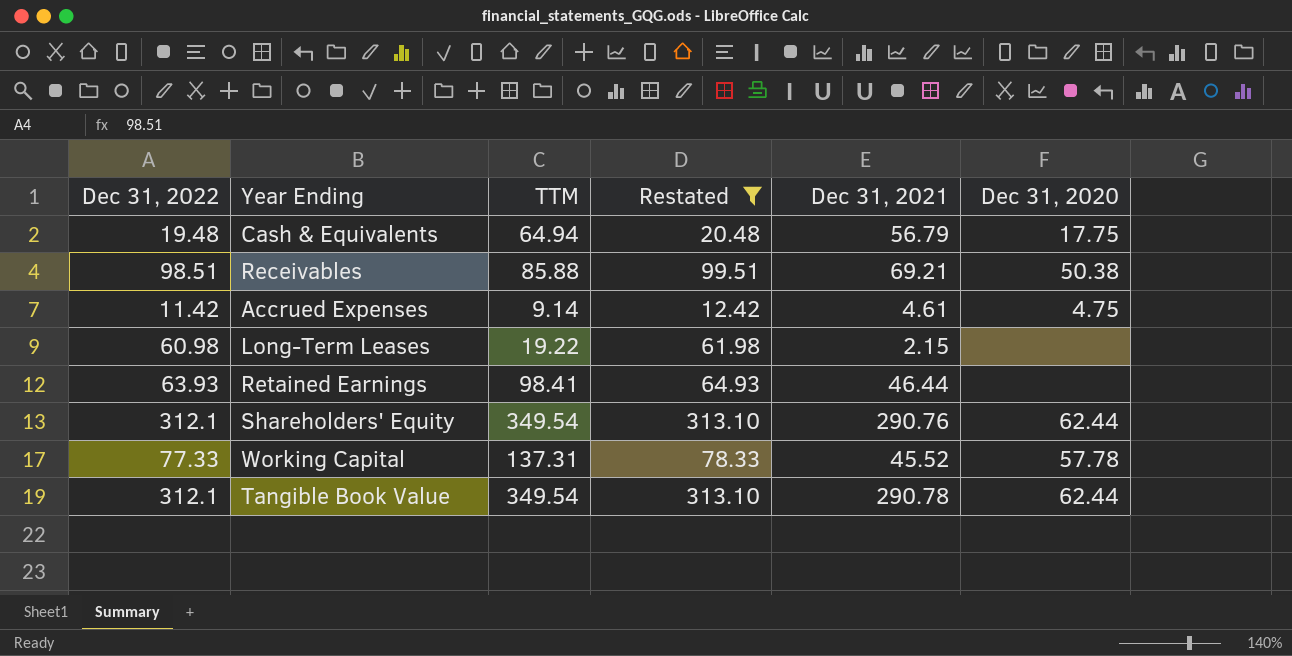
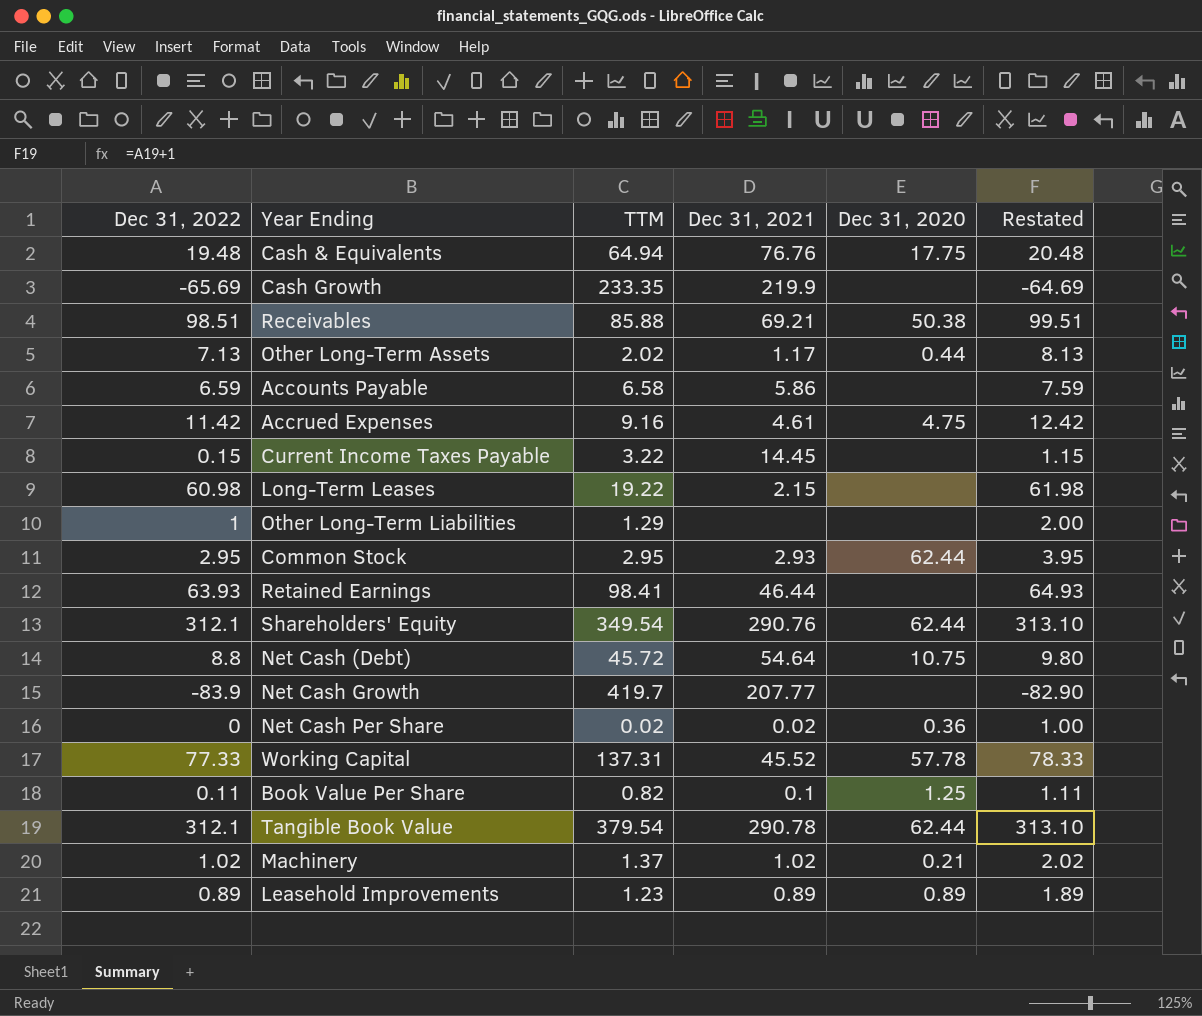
filter: Restated >= 12.42 -> none
column Restated | position: 4 -> 6
Cash & Equivalents | Dec 31, 2021: 56.79 -> 76.76
Accrued Expenses | TTM: 9.14 -> 9.16
Tangible Book Value | TTM: 349.54 -> 379.54

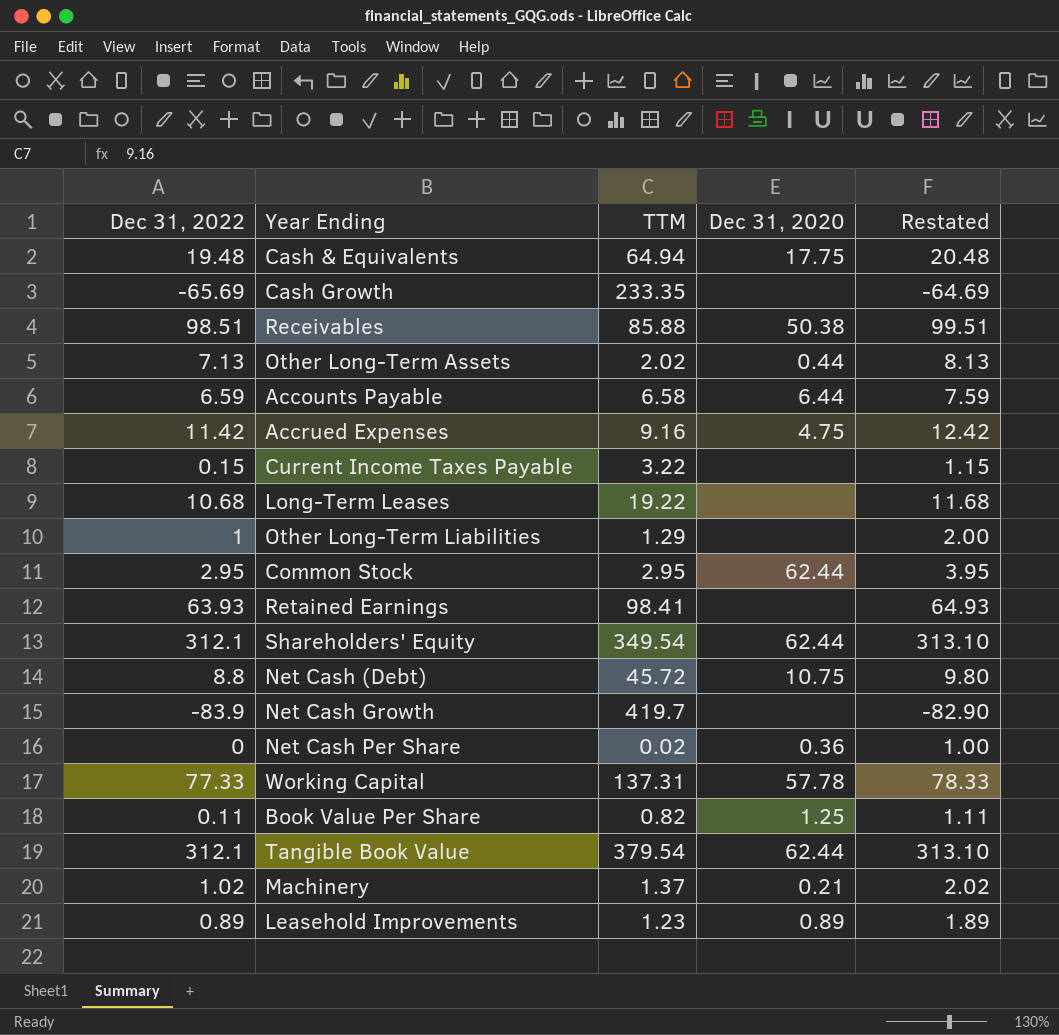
column Dec 31, 2021 | position: 4 -> none
Accounts Payable | Dec 31, 2020: none -> 6.44
Long-Term Leases | Dec 31, 2022: 60.98 -> 10.68
Long-Term Leases | Restated: 61.98 -> 11.68

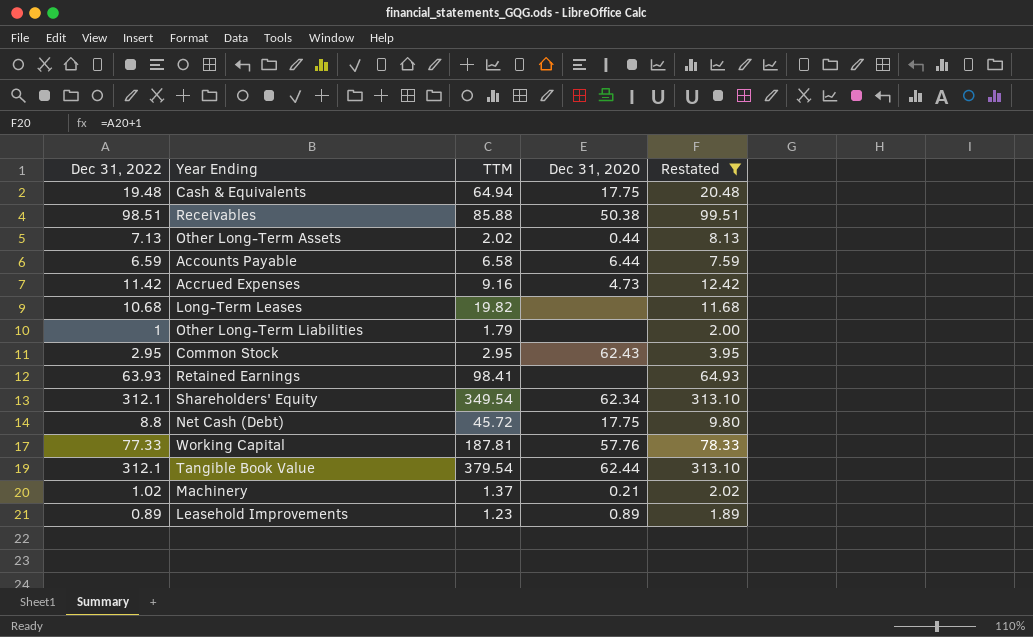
filter: none -> Restated >= 1.89
Accrued Expenses | Dec 31, 2020: 4.75 -> 4.73
Long-Term Leases | TTM: 19.22 -> 19.82
Other Long-Term Liabilities | TTM: 1.29 -> 1.79
Common Stock | Dec 31, 2020: 62.44 -> 62.43
Shareholders' Equity | Dec 31, 2020: 62.44 -> 62.34
Net Cash (Debt) | Dec 31, 2020: 10.75 -> 17.75
Working Capital | TTM: 137.31 -> 187.81
Working Capital | Dec 31, 2020: 57.78 -> 57.76

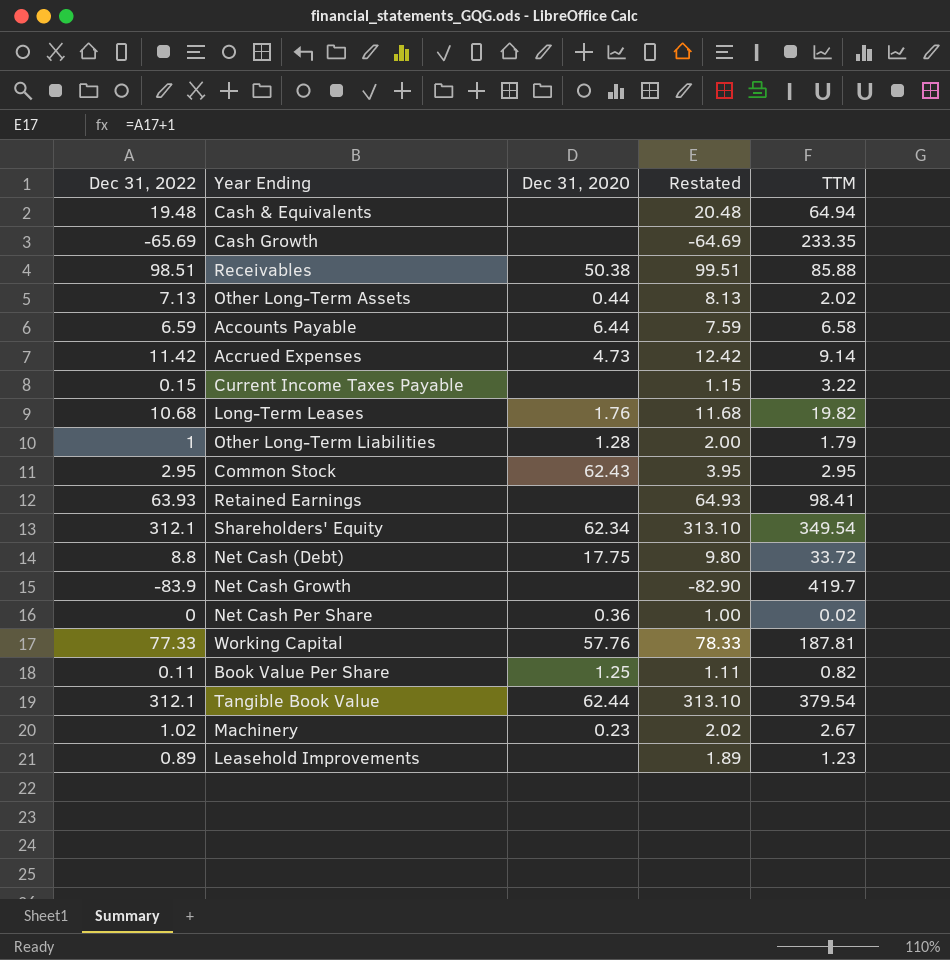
filter: Restated >= 1.89 -> none
column TTM | position: 3 -> 5
Cash & Equivalents | Dec 31, 2020: 17.75 -> none
Accrued Expenses | TTM: 9.16 -> 9.14
Long-Term Leases | Dec 31, 2020: none -> 1.76
Other Long-Term Liabilities | Dec 31, 2020: none -> 1.28
Net Cash (Debt) | TTM: 45.72 -> 33.72
Machinery | Dec 31, 2020: 0.21 -> 0.23
Machinery | TTM: 1.37 -> 2.67
Leasehold Improvements | Dec 31, 2020: 0.89 -> none

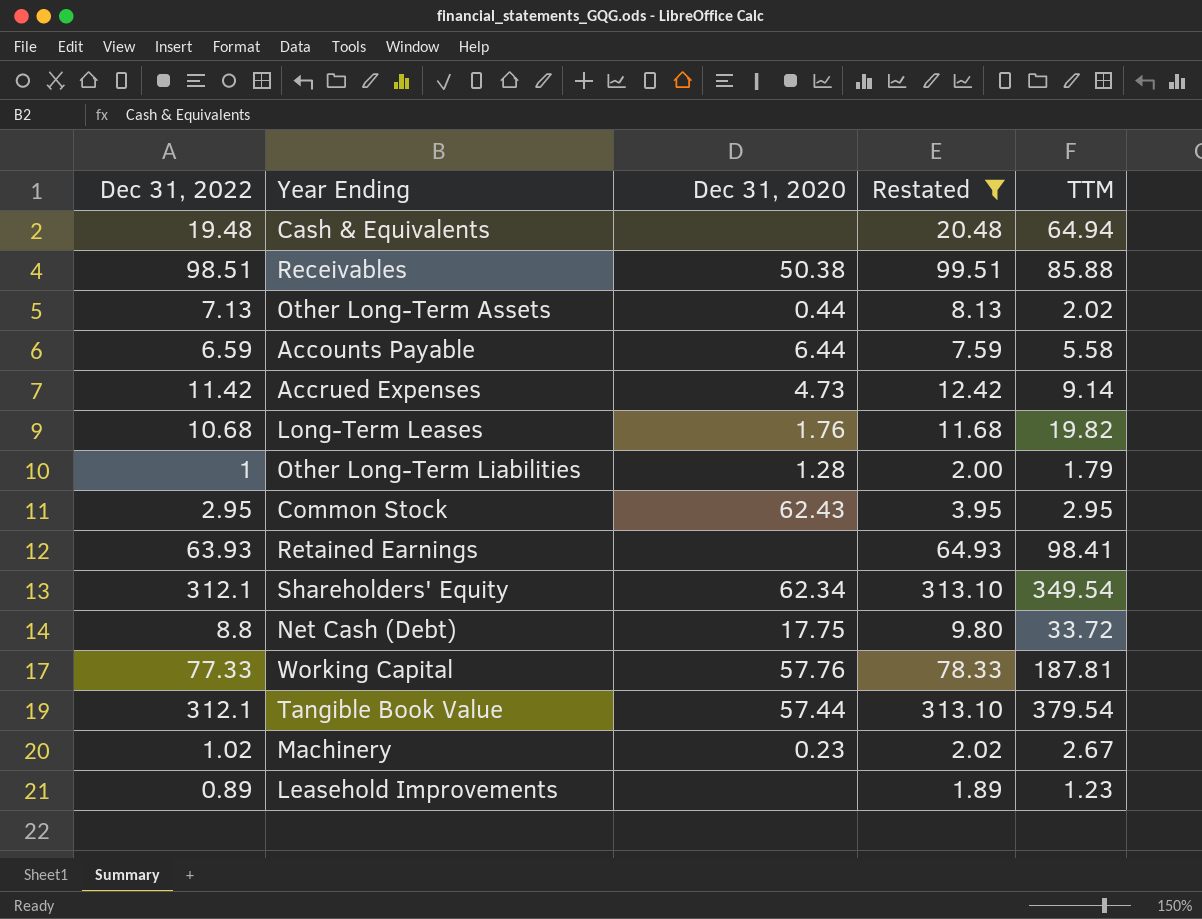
filter: none -> Restated >= 1.89
Accounts Payable | TTM: 6.58 -> 5.58
Tangible Book Value | Dec 31, 2020: 62.44 -> 57.44

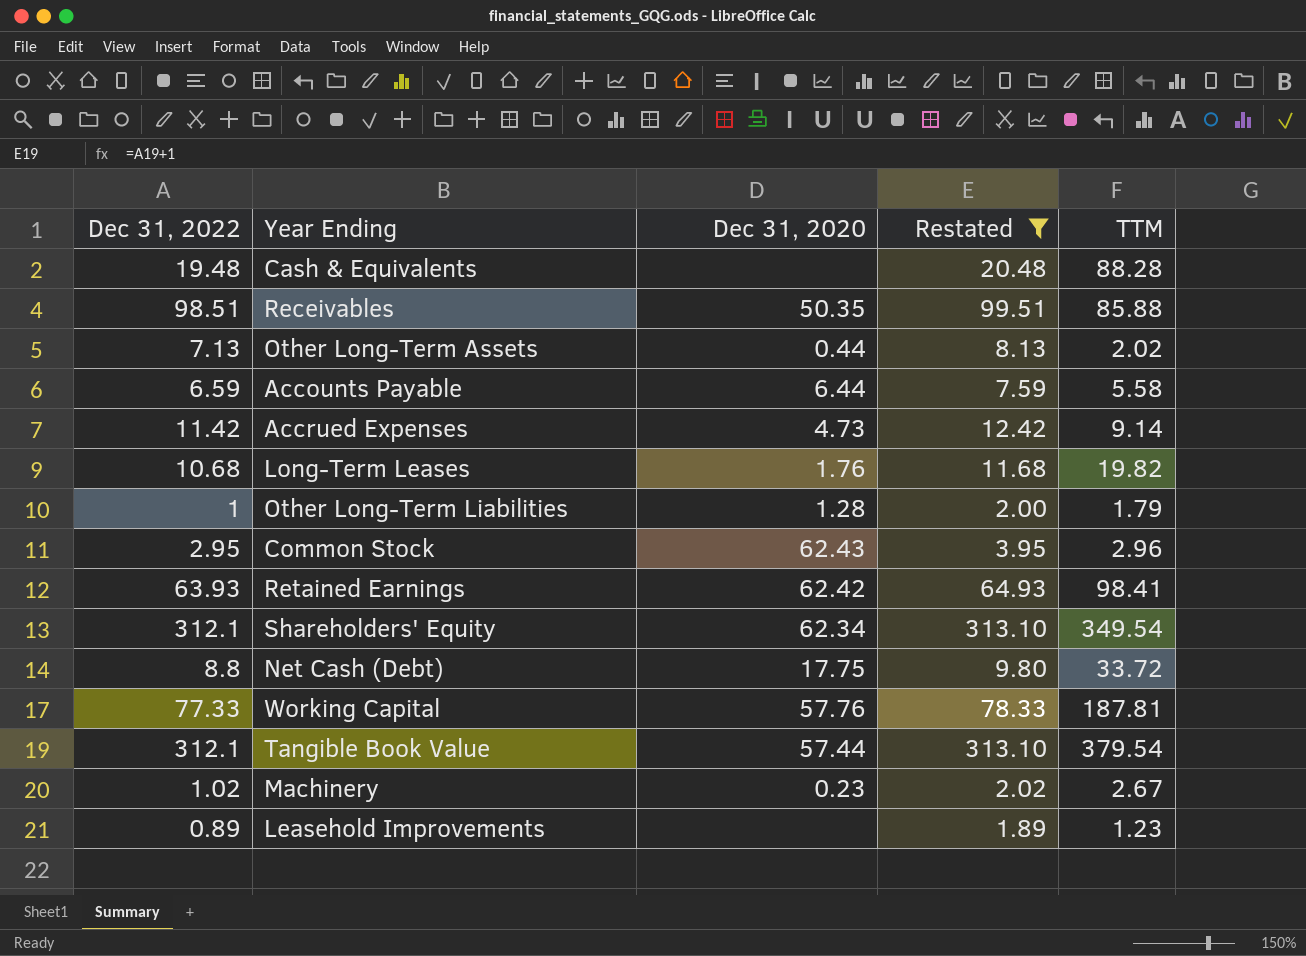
Cash & Equivalents | TTM: 64.94 -> 88.28
Receivables | Dec 31, 2020: 50.38 -> 50.35
Common Stock | TTM: 2.95 -> 2.96
Retained Earnings | Dec 31, 2020: none -> 62.42

